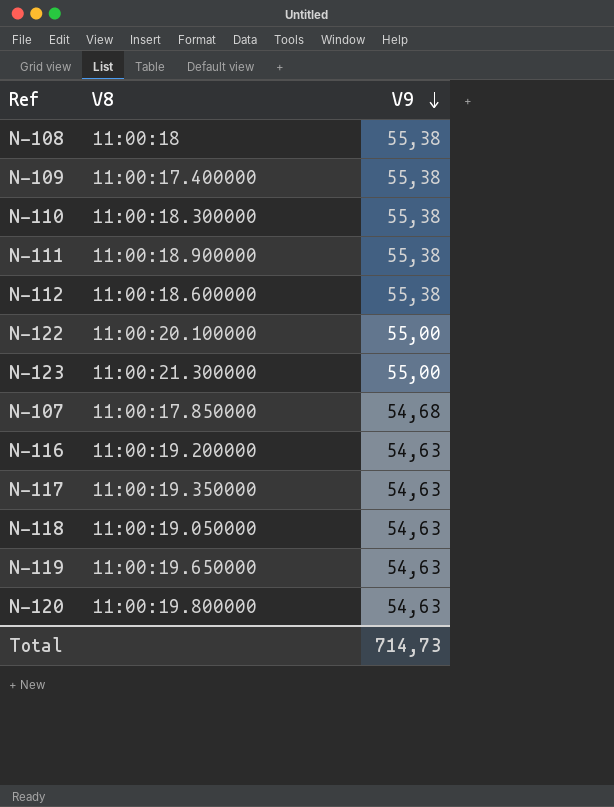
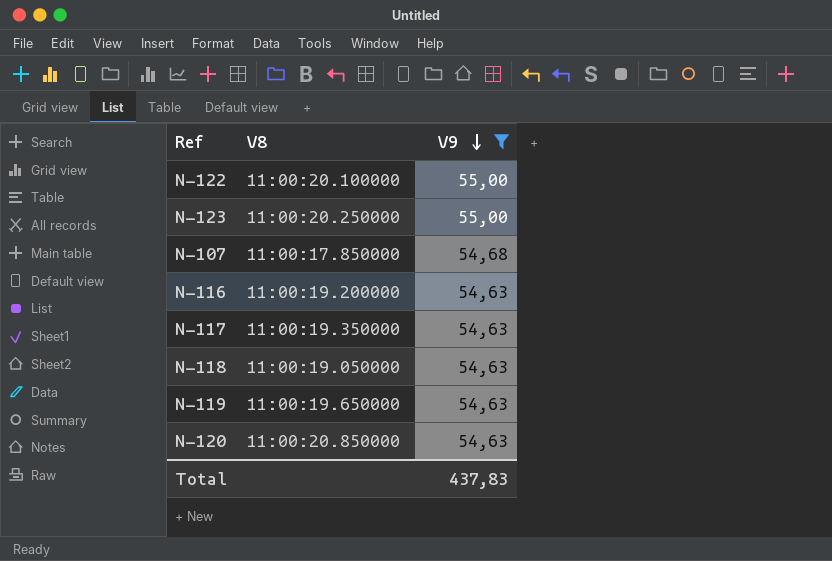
filter: none -> V9 != 55,38
N-123 | V8: 11:00:21.300000 -> 11:00:20.250000
N-120 | V8: 11:00:19.800000 -> 11:00:20.850000
Total | V9: 714,73 -> 437,83

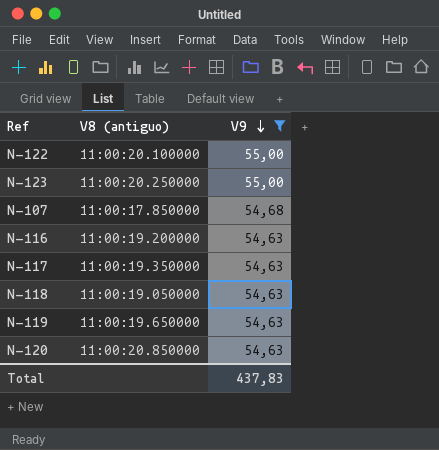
column name: V8 -> V8 (antiguo)

